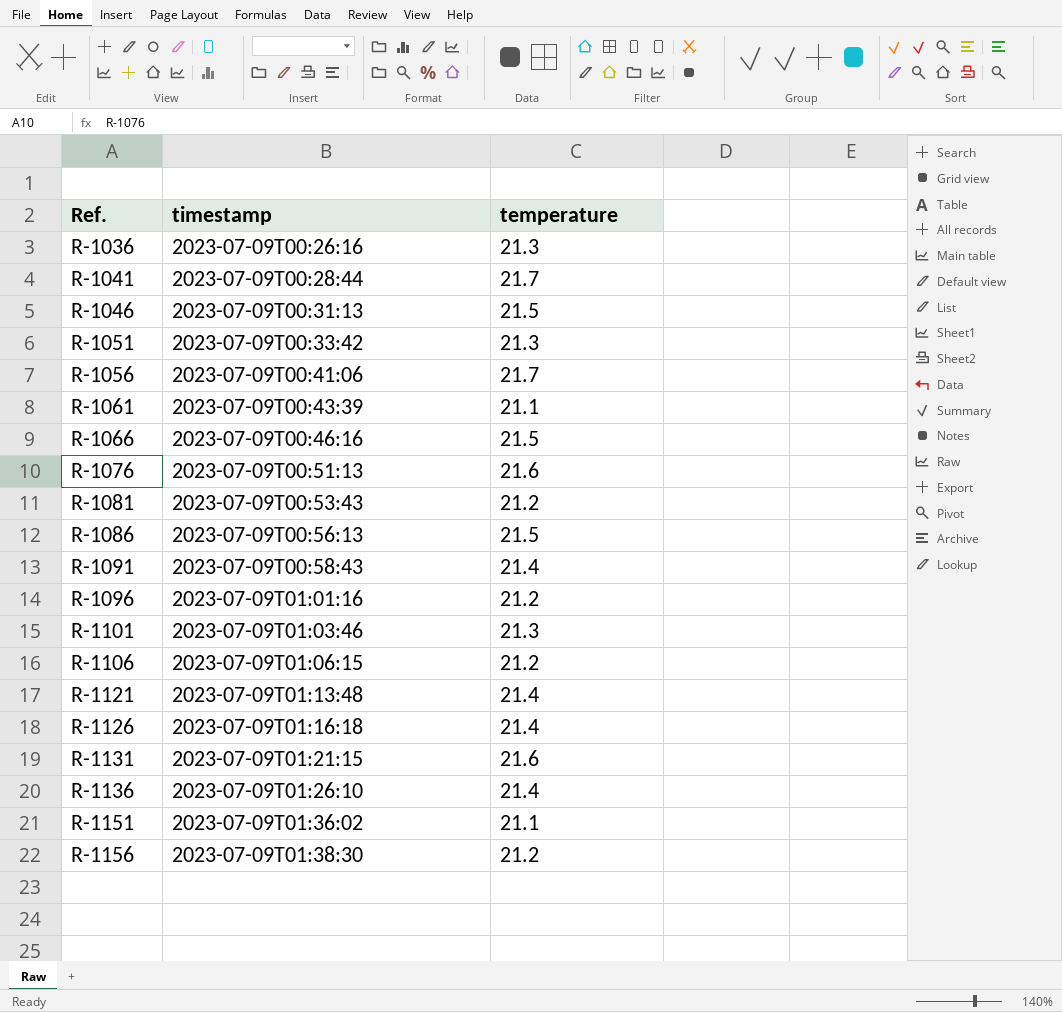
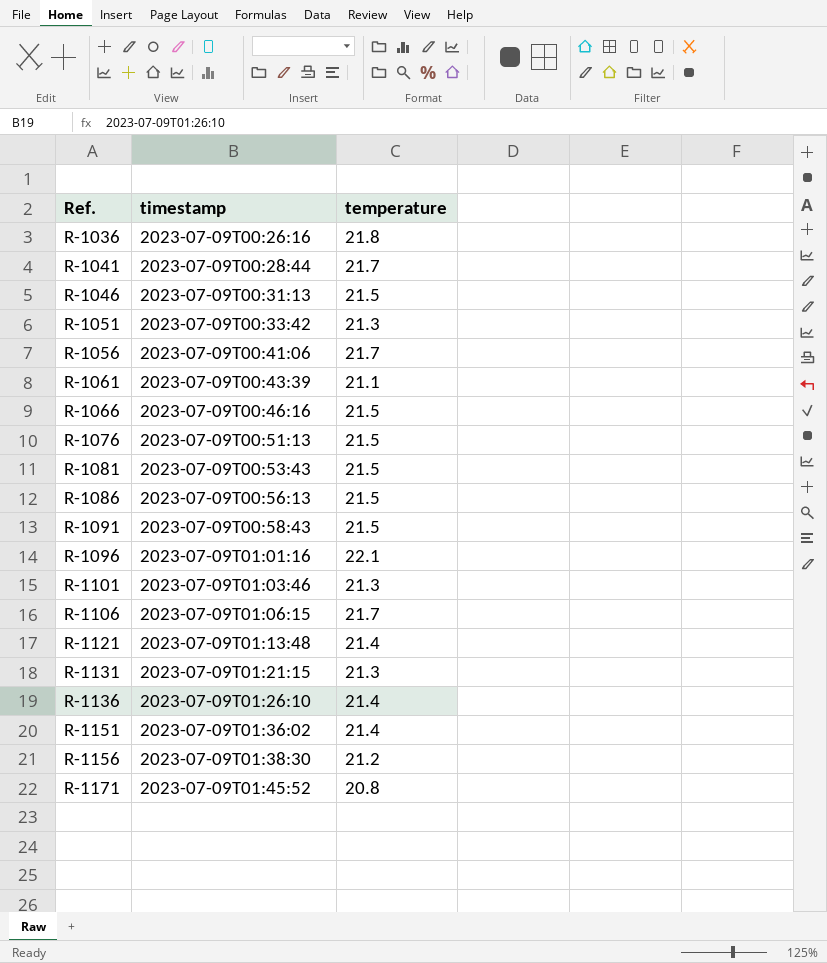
row R-1126: 2023-07-09T01:16:18 | 21.4 -> none
R-1036 | temperature: 21.3 -> 21.8
R-1076 | temperature: 21.6 -> 21.5
R-1081 | temperature: 21.2 -> 21.5
R-1091 | temperature: 21.4 -> 21.5
R-1096 | temperature: 21.2 -> 22.1
R-1106 | temperature: 21.2 -> 21.7
R-1131 | temperature: 21.6 -> 21.3
R-1151 | temperature: 21.1 -> 21.4
row R-1171: none -> 2023-07-09T01:45:52 | 20.8

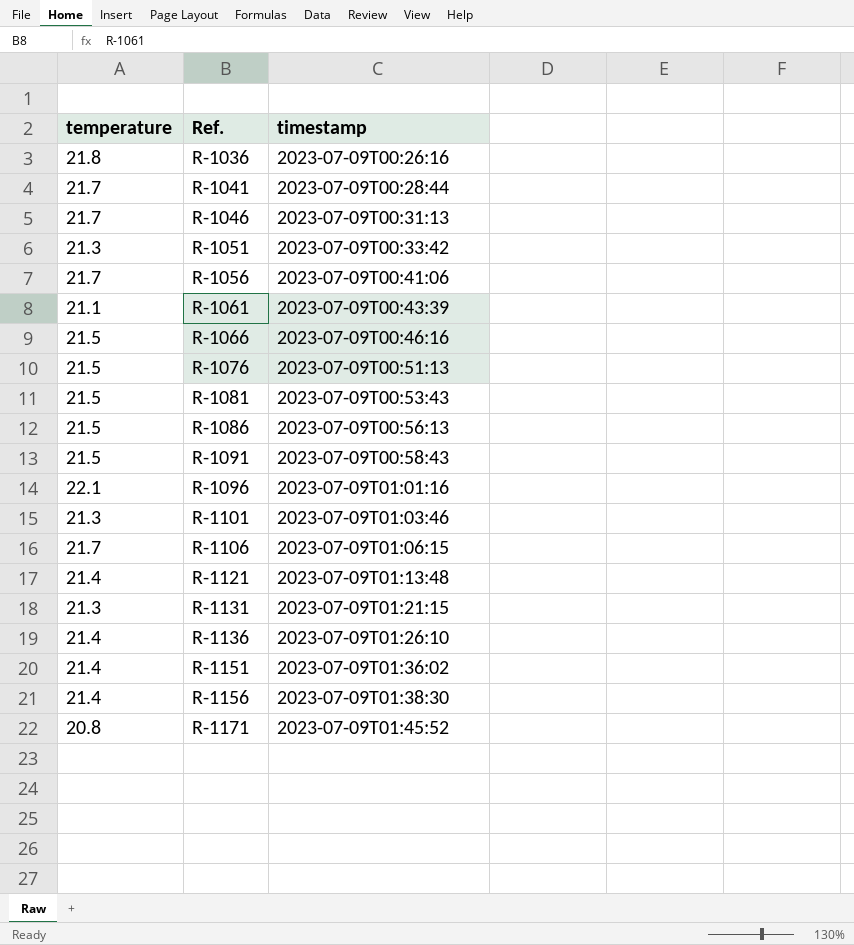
column temperature | position: 3 -> 1
R-1046 | temperature: 21.5 -> 21.7
R-1156 | temperature: 21.2 -> 21.4

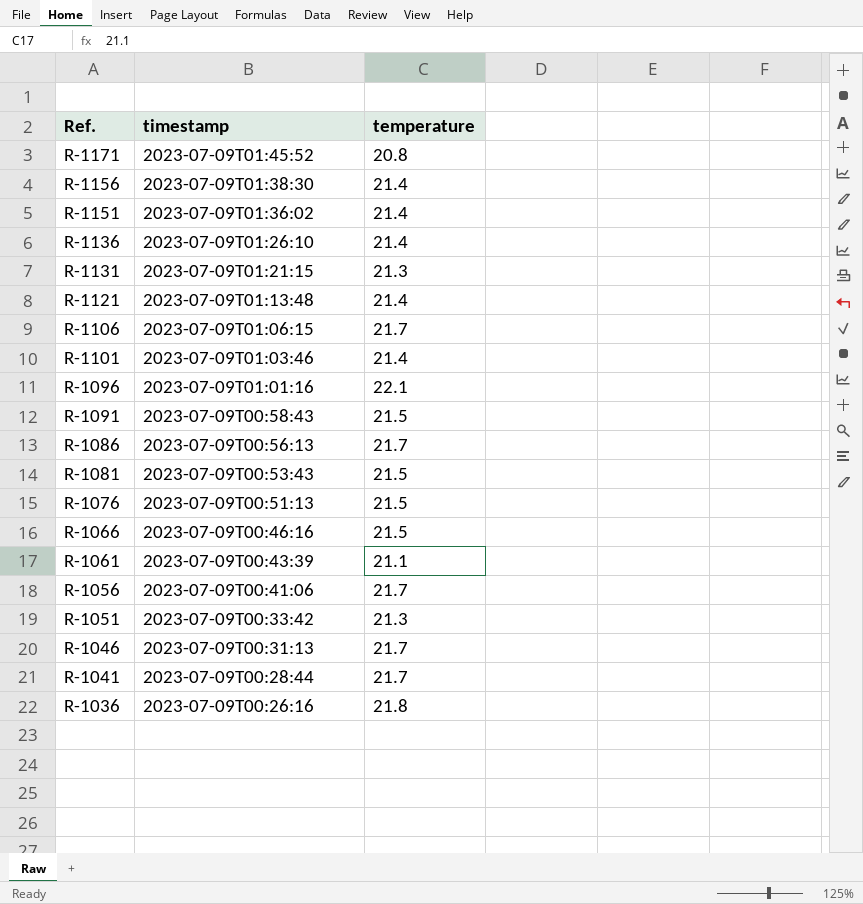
row order: Ref. ascending -> Ref. descending
column temperature | position: 1 -> 3
R-1101 | temperature: 21.3 -> 21.4
R-1086 | temperature: 21.5 -> 21.7

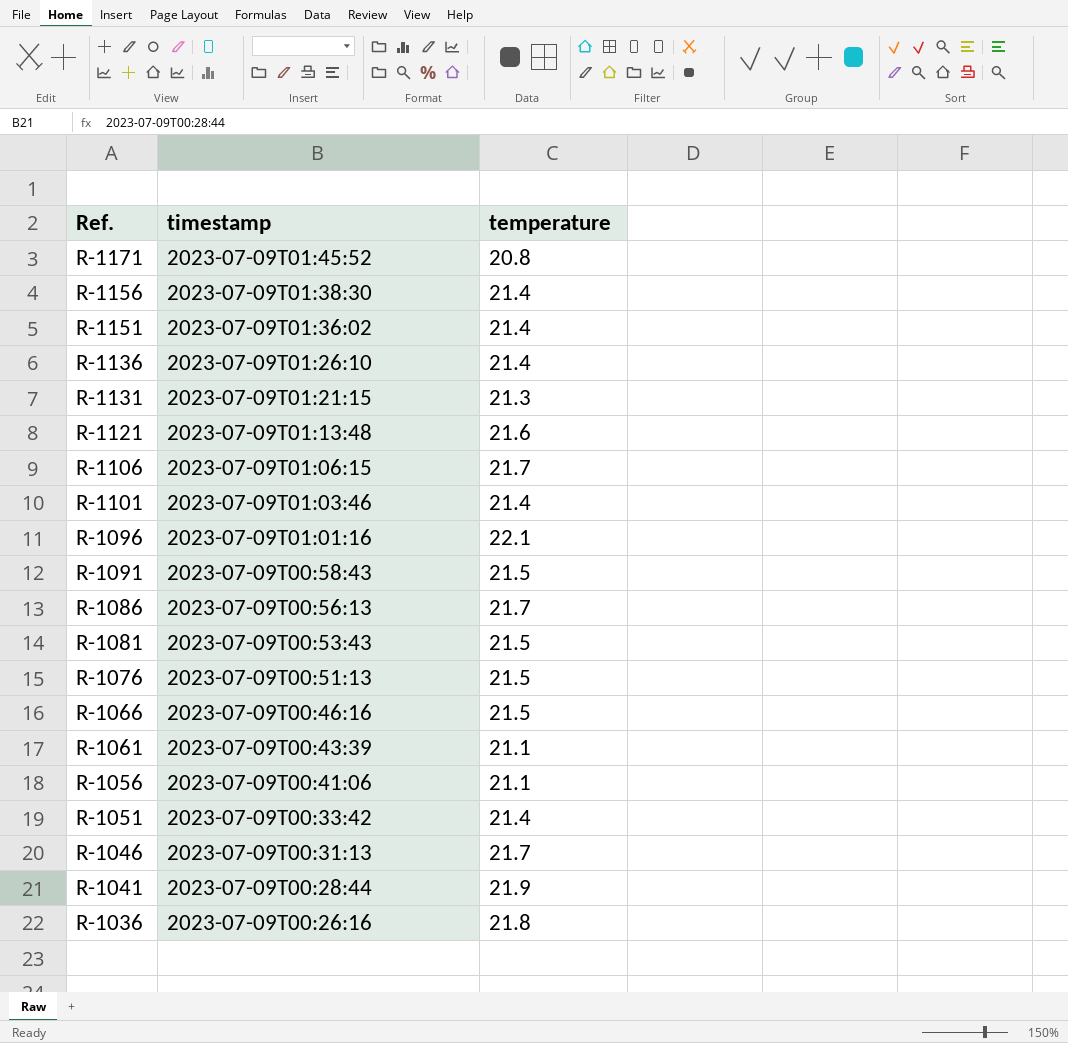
R-1121 | temperature: 21.4 -> 21.6
R-1056 | temperature: 21.7 -> 21.1
R-1051 | temperature: 21.3 -> 21.4
R-1041 | temperature: 21.7 -> 21.9

